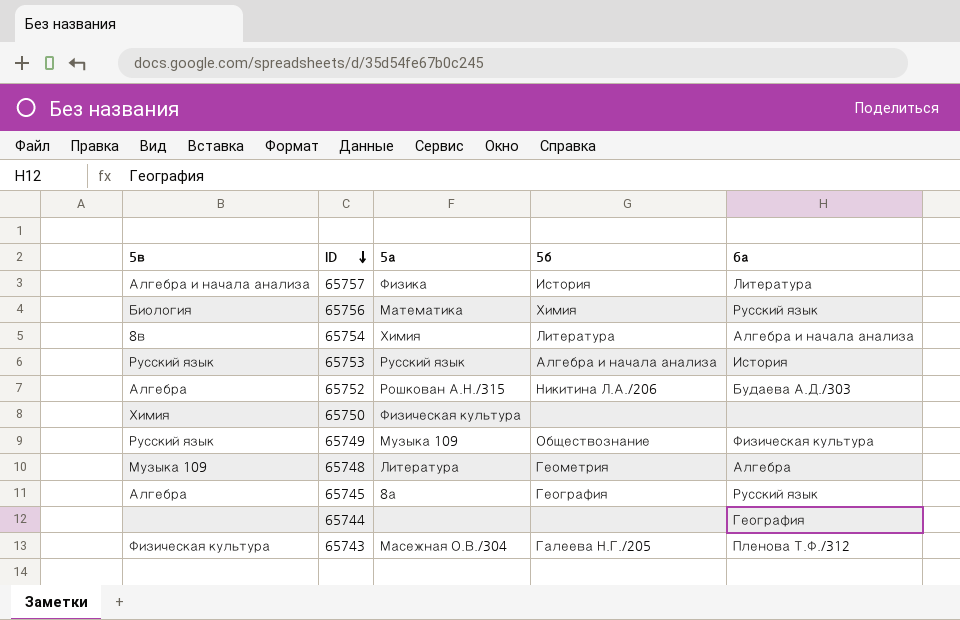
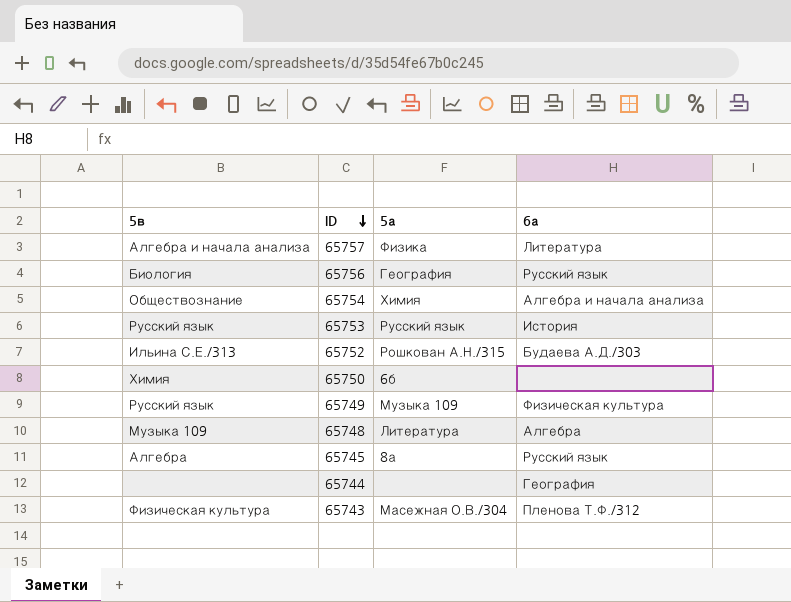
column 5б | position: 4 -> none
65756 | 5а: Математика -> География
65754 | 5в: 8в -> Обществознание
65752 | 5в: Алгебра -> Ильина С.Е./313
65750 | 5а: Физическая культура -> 6б

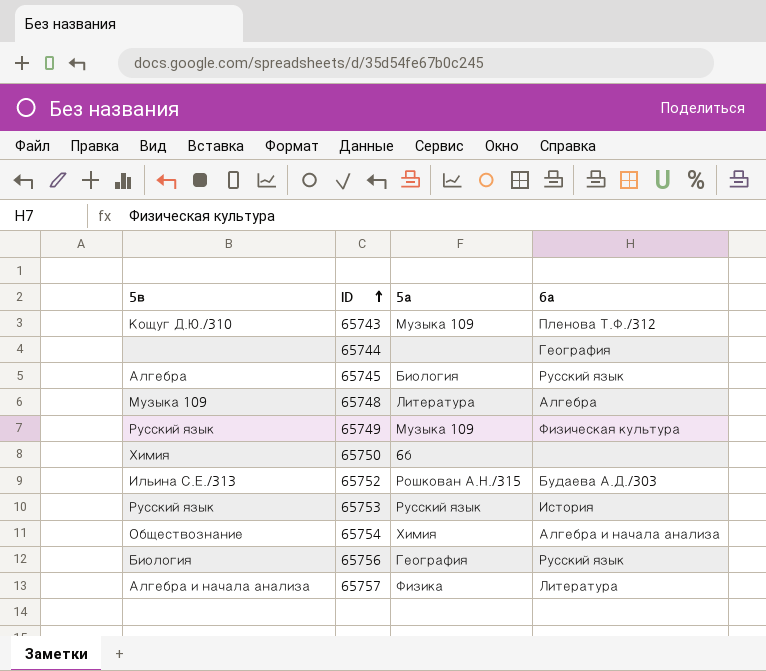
row order: ID descending -> ID ascending
65743 | 5в: Физическая культура -> Кощуг Д.Ю./310
65743 | 5а: Масежная О.В./304 -> Музыка 109
65745 | 5а: 8а -> Биология

